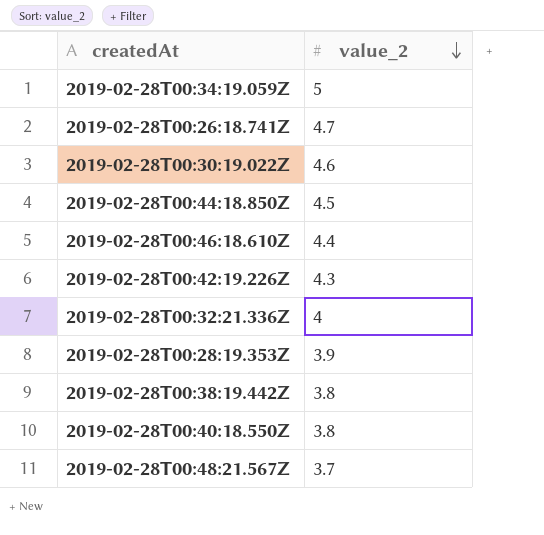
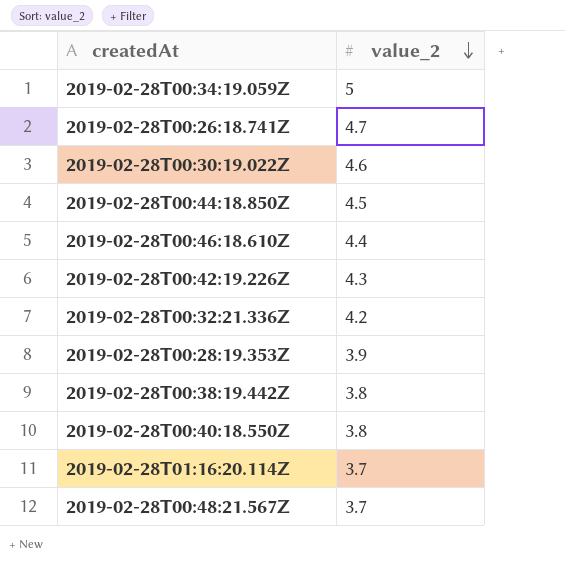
2019-02-28T00:32:21.336Z | value_2: 4 -> 4.2
row 2019-02-28T01:16:20.114Z: none -> 3.7

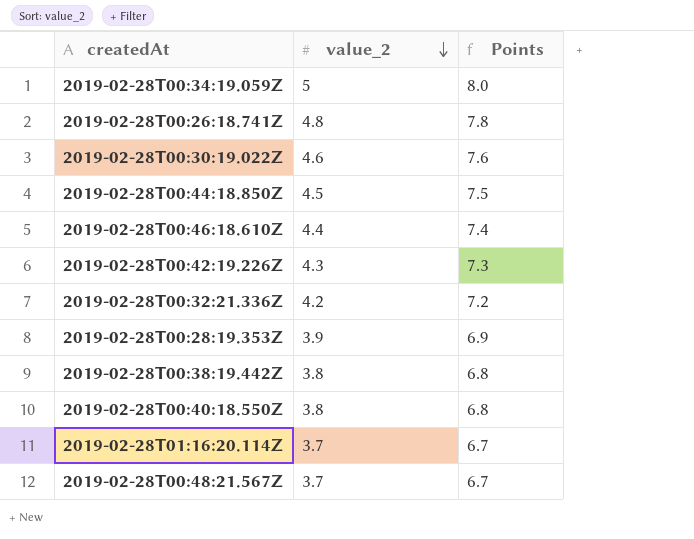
column Points | formula: none -> [value_2] + 3
2019-02-28T00:26:18.741Z | value_2: 4.7 -> 4.8

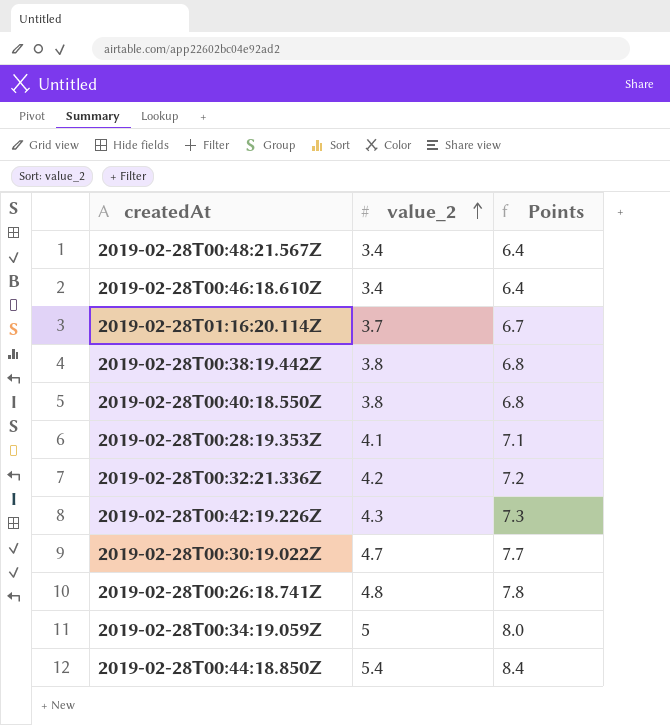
row order: value_2 descending -> value_2 ascending
2019-02-28T00:48:21.567Z | value_2: 3.7 -> 3.4
2019-02-28T00:48:21.567Z | Points: 6.7 -> 6.4
2019-02-28T00:46:18.610Z | value_2: 4.4 -> 3.4
2019-02-28T00:46:18.610Z | Points: 7.4 -> 6.4
2019-02-28T00:28:19.353Z | value_2: 3.9 -> 4.1
2019-02-28T00:28:19.353Z | Points: 6.9 -> 7.1
2019-02-28T00:30:19.022Z | value_2: 4.6 -> 4.7
2019-02-28T00:30:19.022Z | Points: 7.6 -> 7.7
2019-02-28T00:44:18.850Z | value_2: 4.5 -> 5.4
2019-02-28T00:44:18.850Z | Points: 7.5 -> 8.4

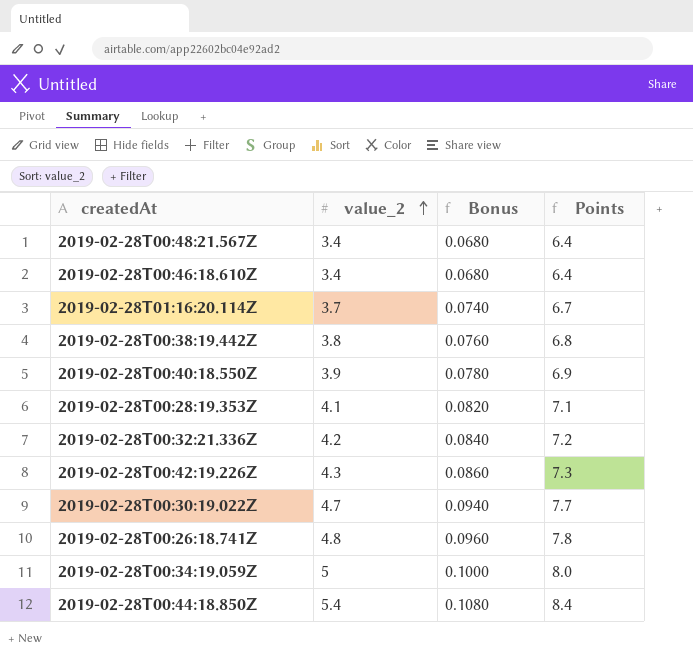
column Bonus | formula: none -> [value_2] * 0.02
2019-02-28T00:40:18.550Z | value_2: 3.8 -> 3.9
2019-02-28T00:40:18.550Z | Points: 6.8 -> 6.9

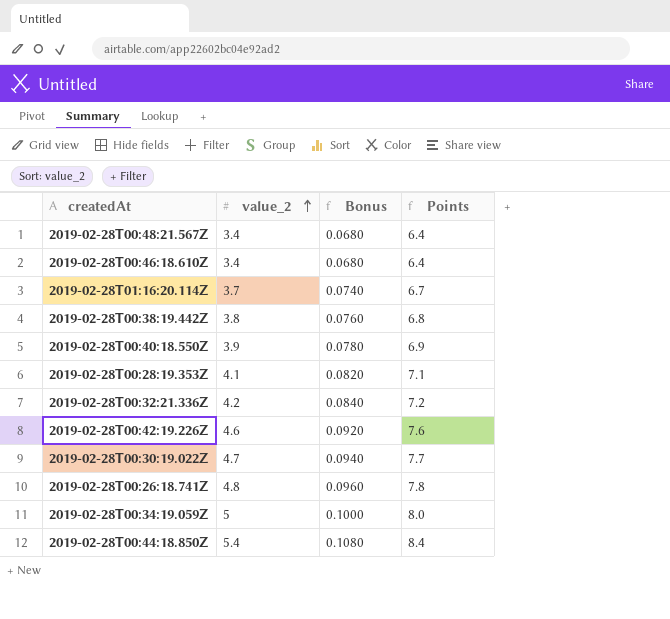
2019-02-28T00:42:19.226Z | value_2: 4.3 -> 4.6
2019-02-28T00:42:19.226Z | Bonus: 0.0860 -> 0.0920
2019-02-28T00:42:19.226Z | Points: 7.3 -> 7.6

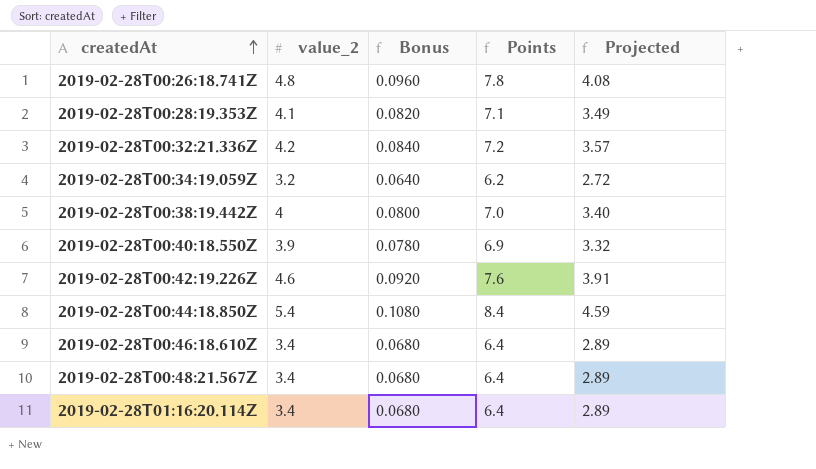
row order: value_2 ascending -> createdAt ascending
column Projected | formula: none -> [value_2] * 0.85
row 2019-02-28T00:30:19.022Z: 4.7 | 0.0940 | 7.7 -> none
2019-02-28T00:34:19.059Z | value_2: 5 -> 3.2
2019-02-28T00:34:19.059Z | Bonus: 0.1000 -> 0.0640
2019-02-28T00:34:19.059Z | Points: 8.0 -> 6.2
2019-02-28T00:38:19.442Z | value_2: 3.8 -> 4
2019-02-28T00:38:19.442Z | Bonus: 0.0760 -> 0.0800
2019-02-28T00:38:19.442Z | Points: 6.8 -> 7.0
2019-02-28T01:16:20.114Z | value_2: 3.7 -> 3.4
2019-02-28T01:16:20.114Z | Bonus: 0.0740 -> 0.0680
2019-02-28T01:16:20.114Z | Points: 6.7 -> 6.4

